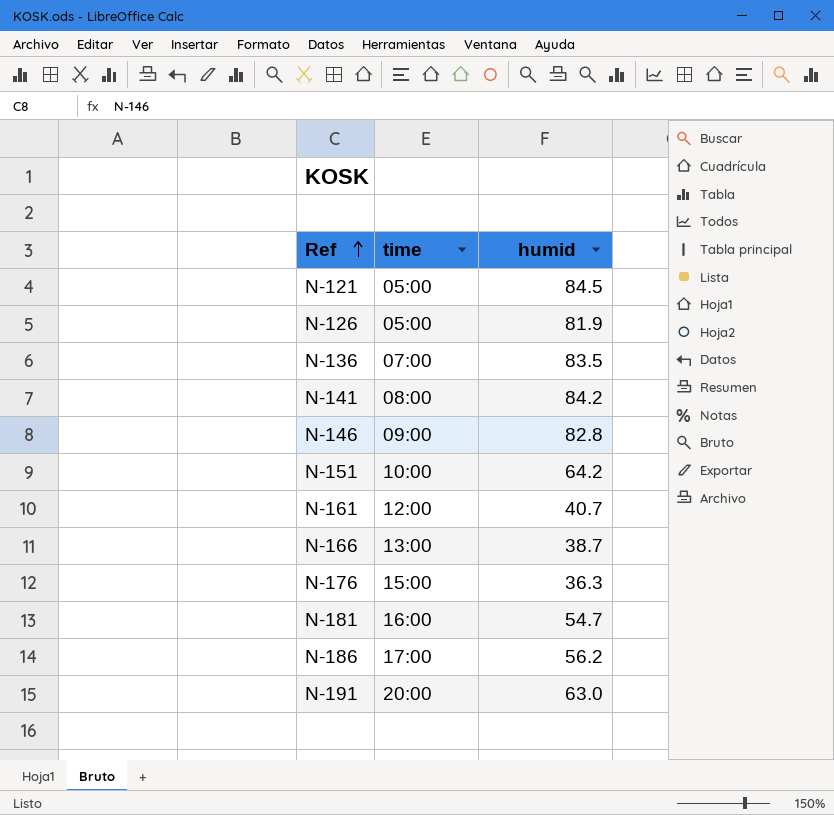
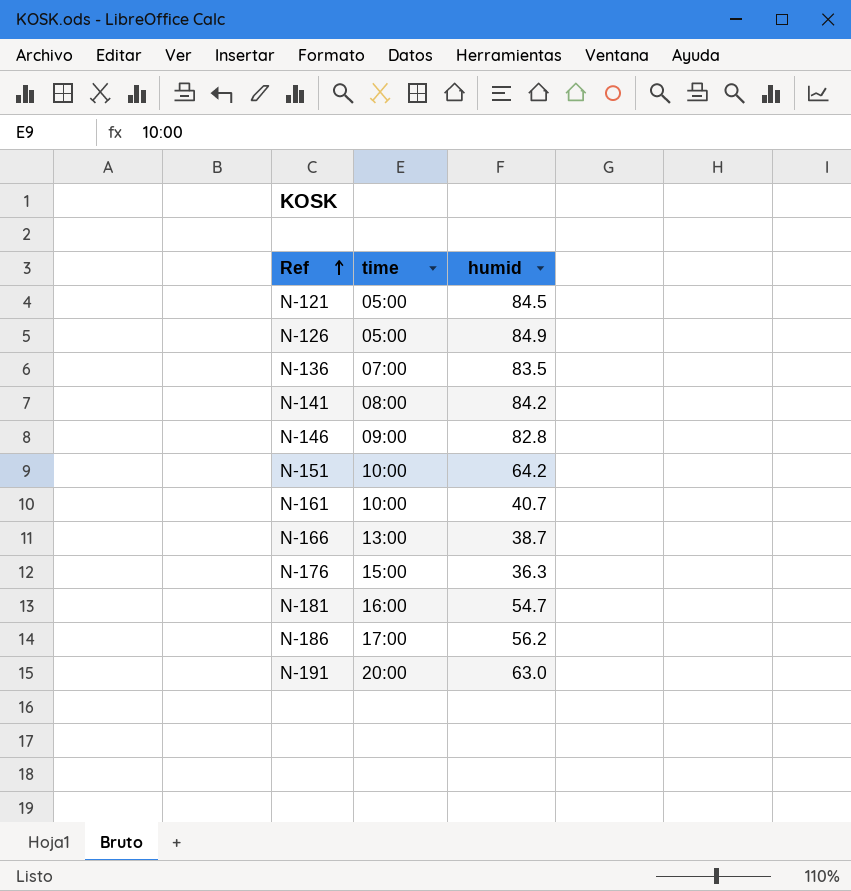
N-126 | humid: 81.9 -> 84.9
N-161 | time: 12:00 -> 10:00

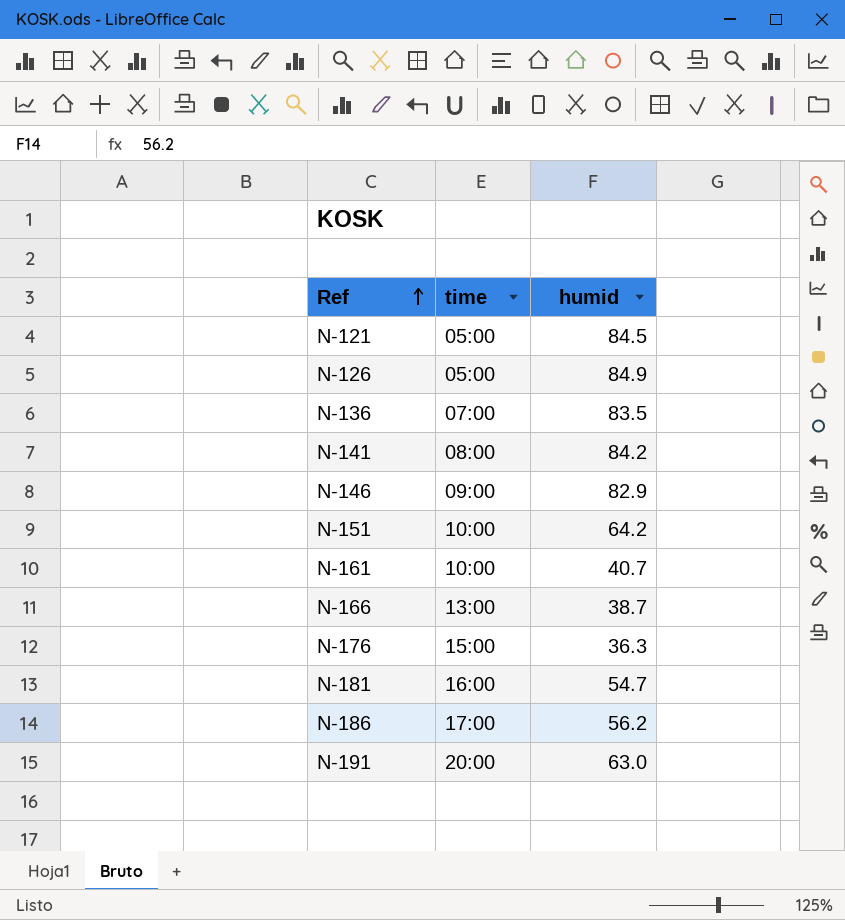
N-146 | humid: 82.8 -> 82.9

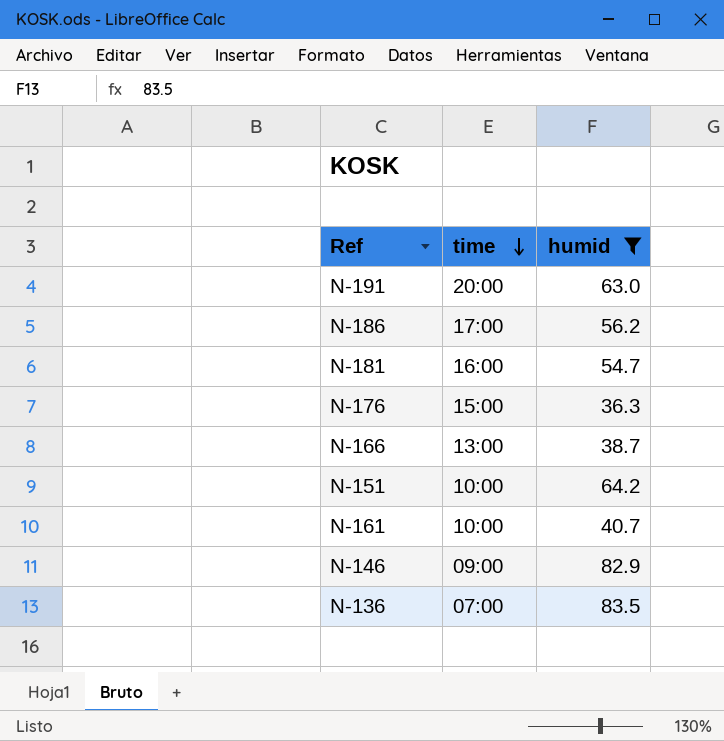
filter: none -> humid <= 83.5
row order: Ref ascending -> time descending

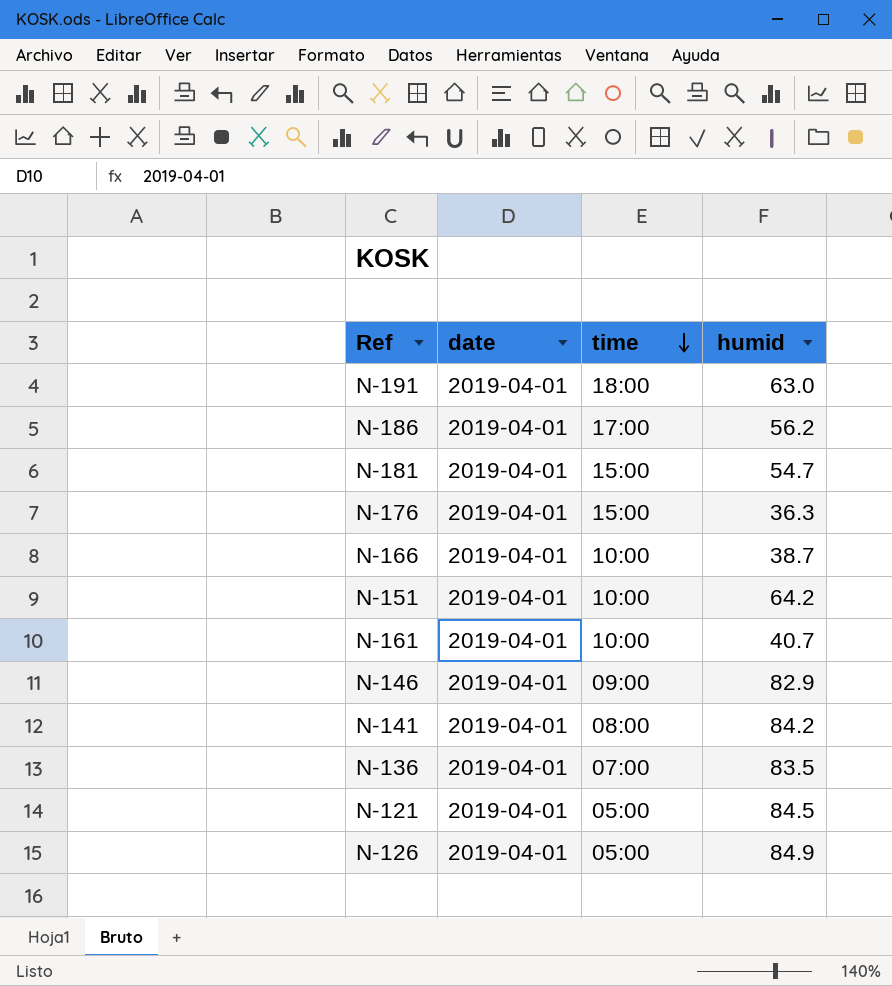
filter: humid <= 83.5 -> none
column date | position: none -> 2
N-191 | time: 20:00 -> 18:00
N-181 | time: 16:00 -> 15:00
N-166 | time: 13:00 -> 10:00

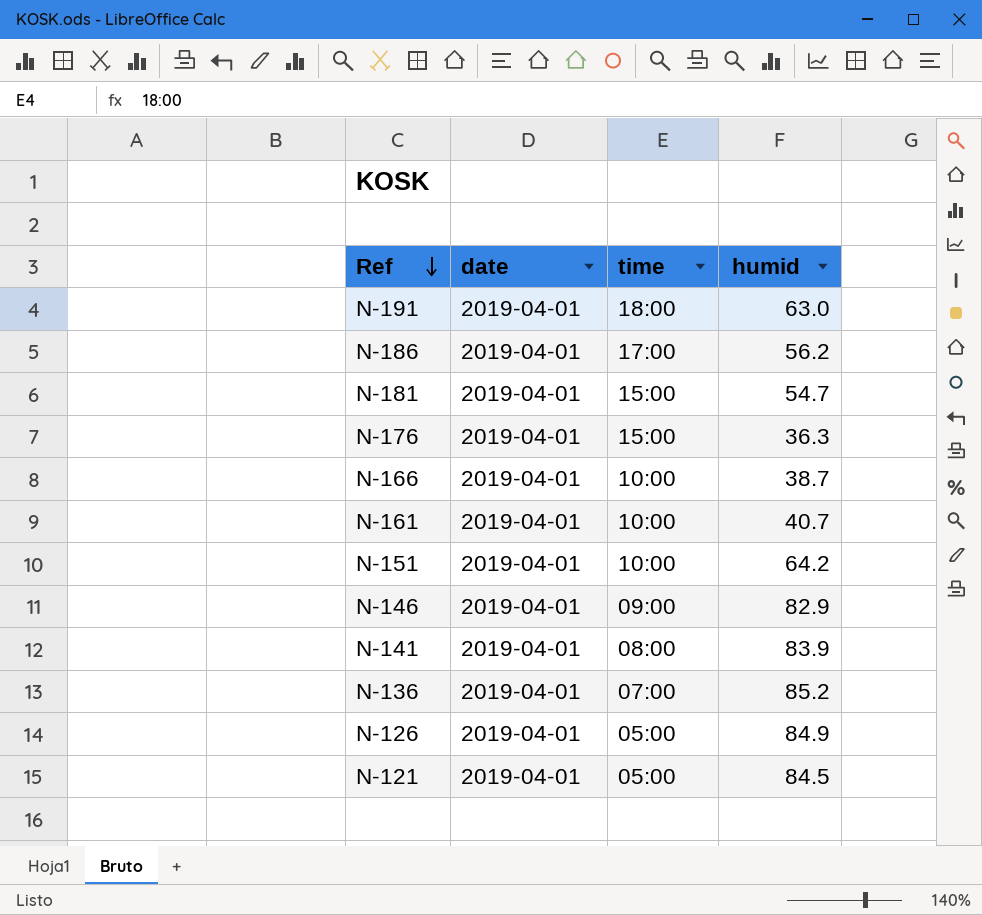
row order: time descending -> Ref descending
N-141 | humid: 84.2 -> 83.9
N-136 | humid: 83.5 -> 85.2

